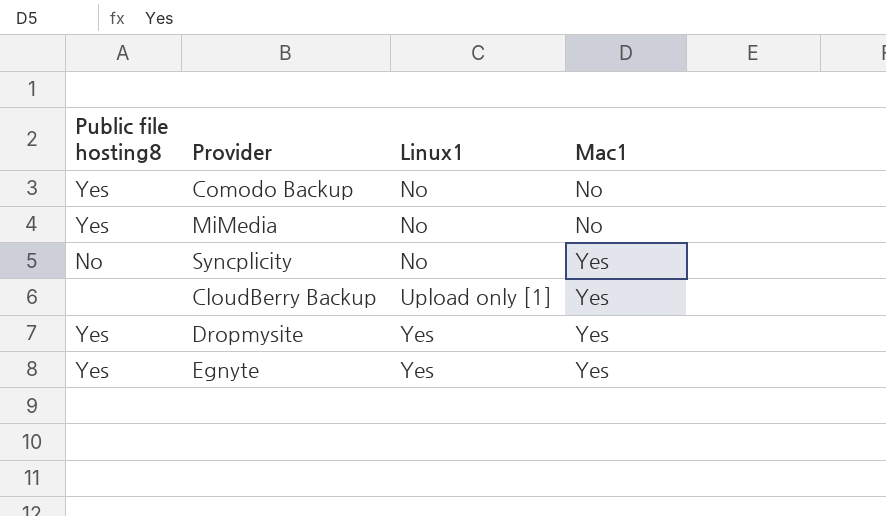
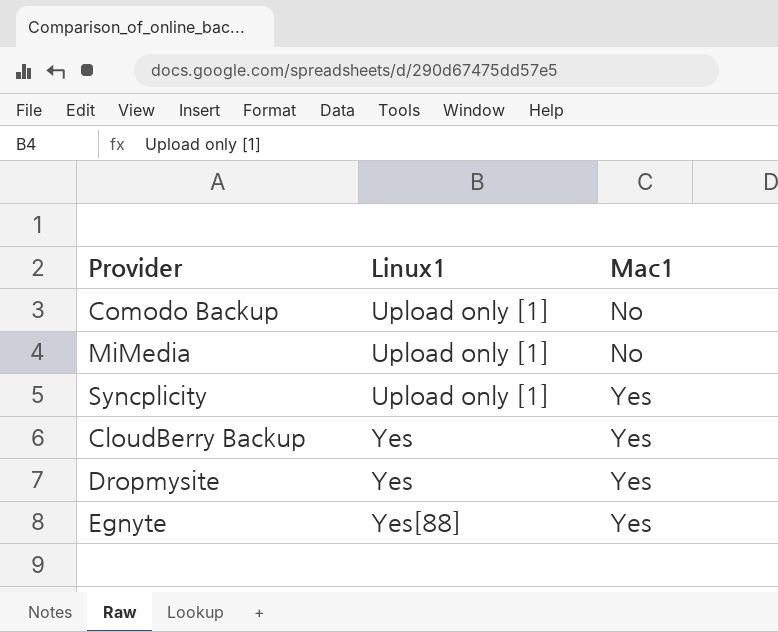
column Public file hosting8 | position: 1 -> none
Comodo Backup | Linux1: No -> Upload only [1]
MiMedia | Linux1: No -> Upload only [1]
Syncplicity | Linux1: No -> Upload only [1]
CloudBerry Backup | Linux1: Upload only [1] -> Yes
Egnyte | Linux1: Yes -> Yes[88]

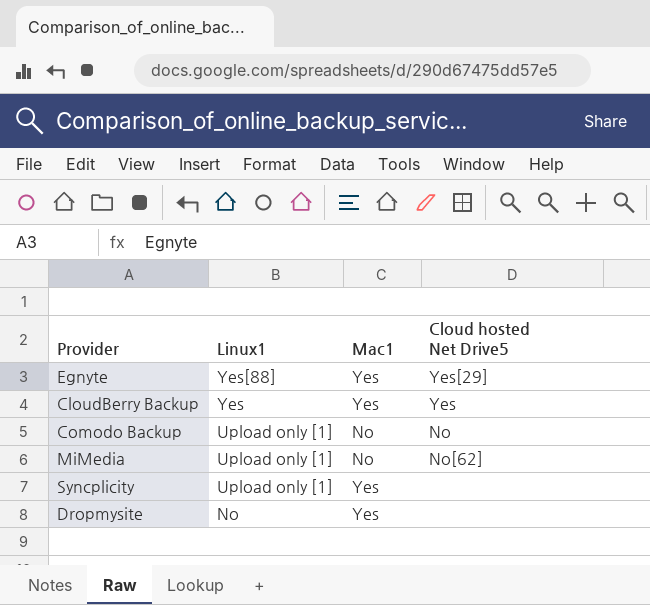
row order: Linux1 ascending -> Linux1 descending
column Cloud hosted Net Drive5 | position: none -> 4
Dropmysite | Linux1: Yes -> No

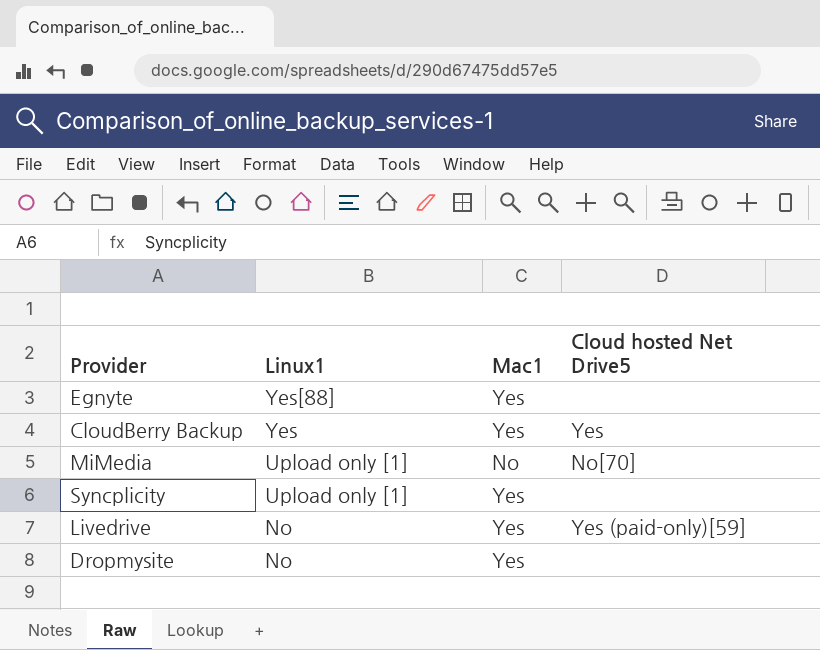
row Comodo Backup: Upload only [1] | No | No -> none
Egnyte | Cloud hosted Net Drive5: Yes[29] -> none
MiMedia | Cloud hosted Net Drive5: No[62] -> No[70]
row Livedrive: none -> No | Yes | Yes (paid-only)[59]

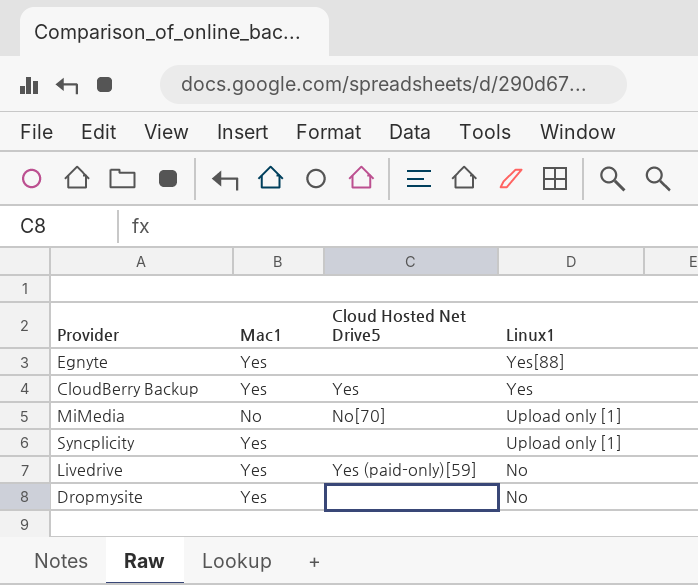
column name: Cloud hosted Net Drive5 -> Cloud Hosted Net Drive5
column Linux1 | position: 2 -> 4

